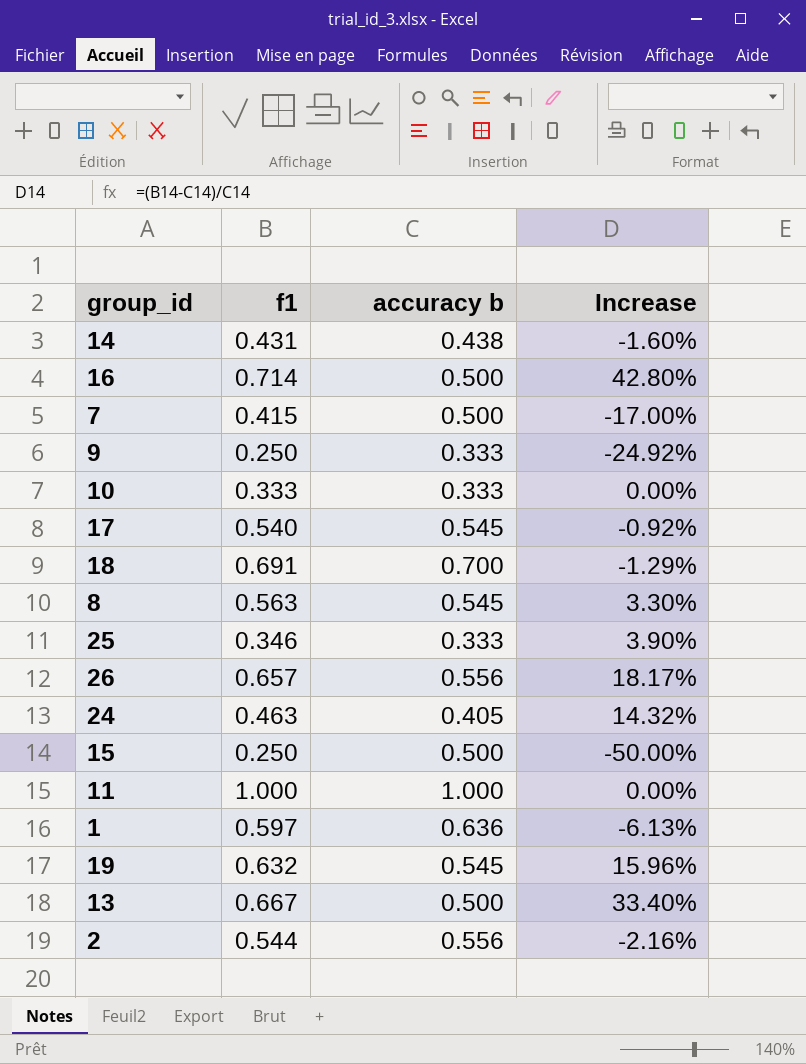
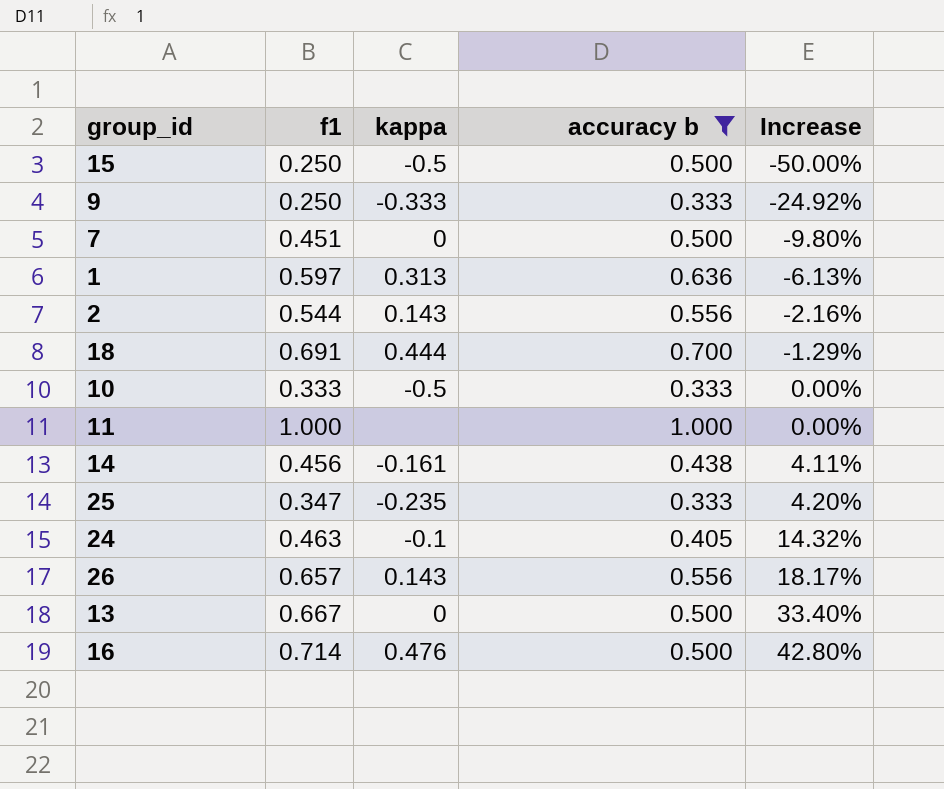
filter: none -> accuracy b != 0.545
row order: none -> Increase ascending
column kappa | position: none -> 3
7 | f1: 0.415 -> 0.451
7 | Increase: -17.00% -> -9.80%
14 | f1: 0.431 -> 0.456
14 | Increase: -1.60% -> 4.11%
25 | f1: 0.346 -> 0.347
25 | Increase: 3.90% -> 4.20%

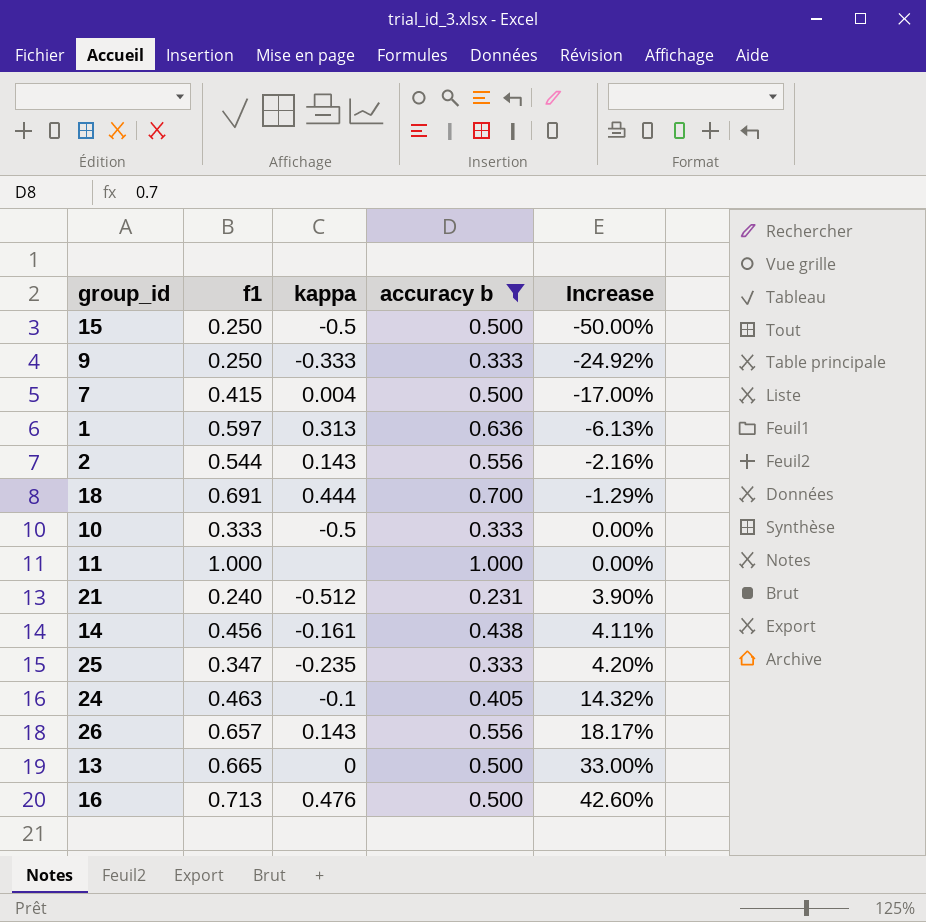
7 | f1: 0.451 -> 0.415
7 | kappa: 0 -> 0.004
7 | Increase: -9.80% -> -17.00%
row 21: none -> 0.240 | -0.512 | 0.231 | 3.90%
13 | f1: 0.667 -> 0.665
13 | Increase: 33.40% -> 33.00%
16 | f1: 0.714 -> 0.713
16 | Increase: 42.80% -> 42.60%

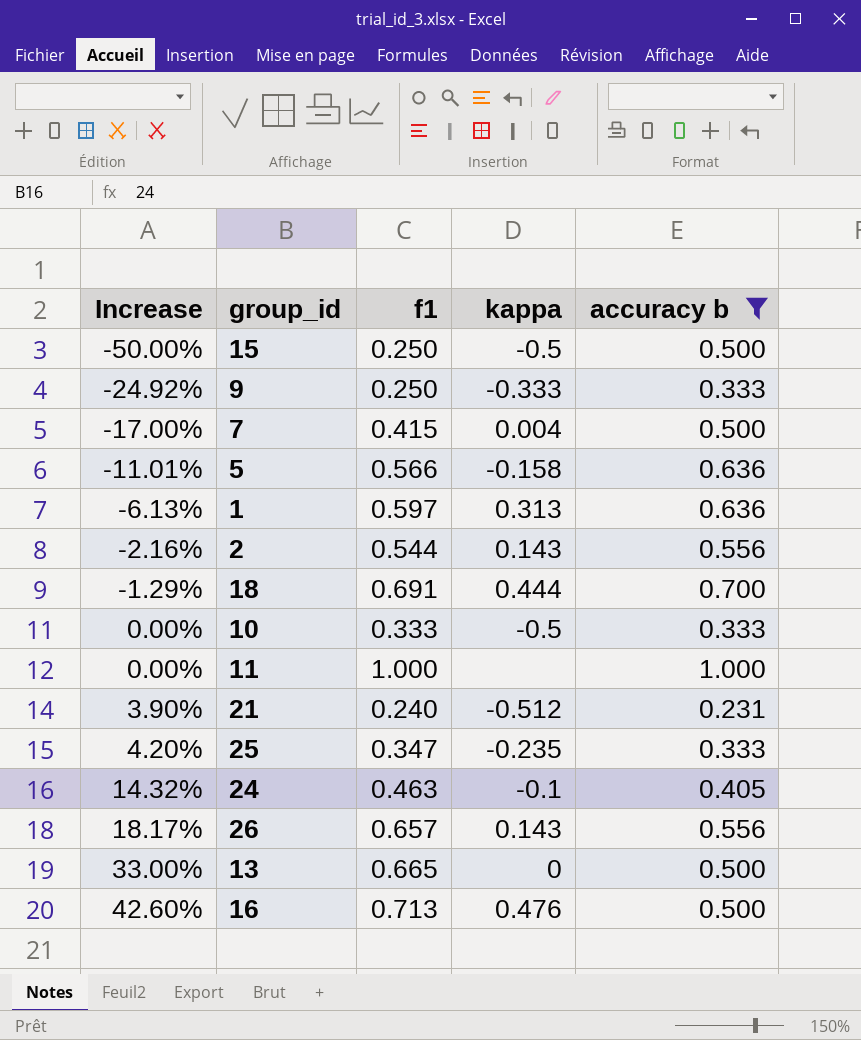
column Increase | position: 5 -> 1
row 14: 0.456 | -0.161 | 0.438 | 4.11% -> none
row 5: none -> -11.01% | 0.566 | -0.158 | 0.636

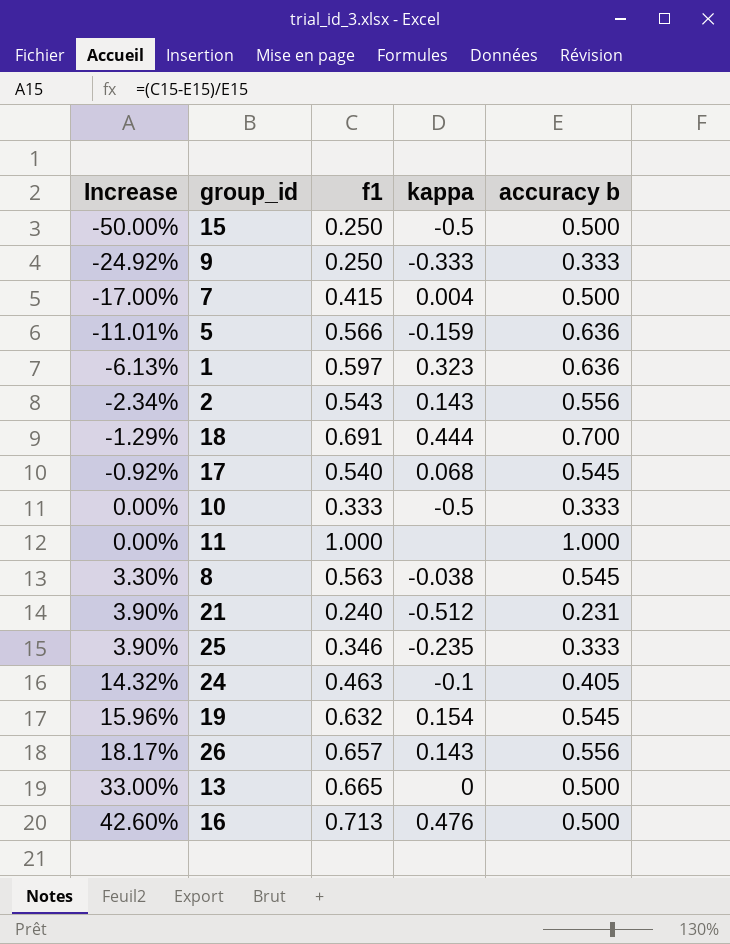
filter: accuracy b != 0.545 -> none
5 | kappa: -0.158 -> -0.159
1 | kappa: 0.313 -> 0.323
2 | Increase: -2.16% -> -2.34%
2 | f1: 0.544 -> 0.543
25 | Increase: 4.20% -> 3.90%
25 | f1: 0.347 -> 0.346

